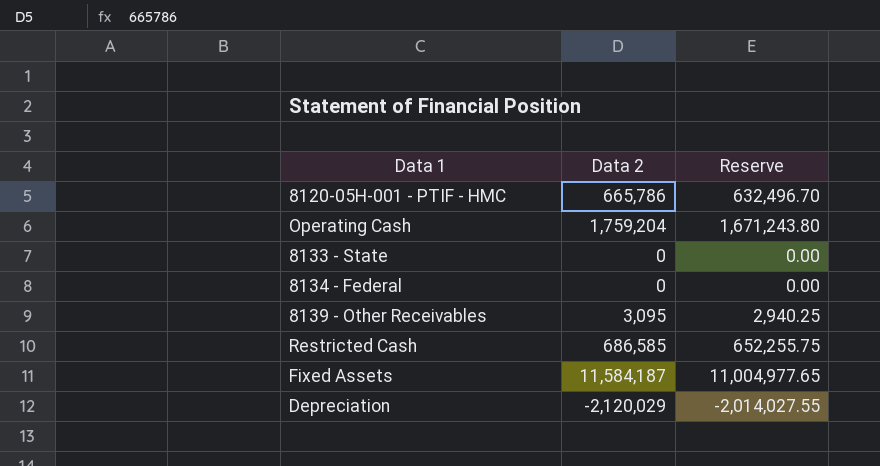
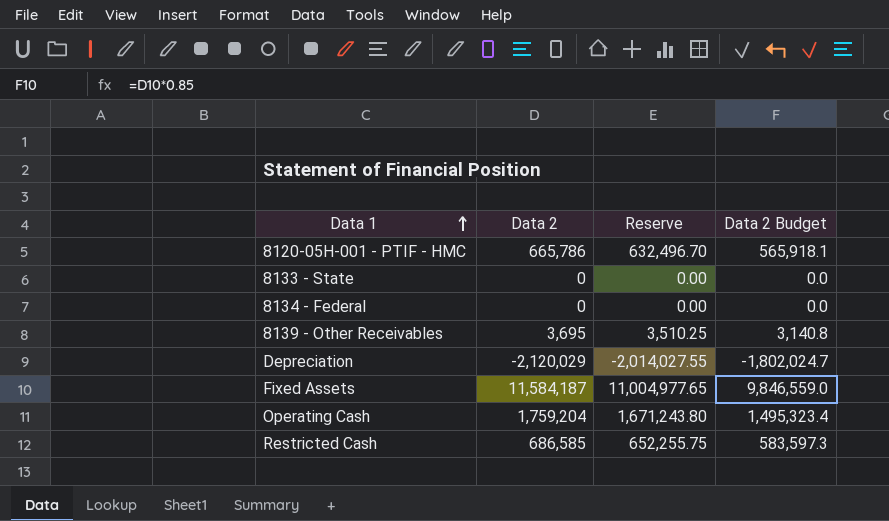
row order: none -> Data 1 ascending
column Data 2 Budget | formula: none -> [Data 2] * 0.85
8139 - Other Receivables | Data 2: 3,095 -> 3,695
8139 - Other Receivables | Reserve: 2,940.25 -> 3,510.25

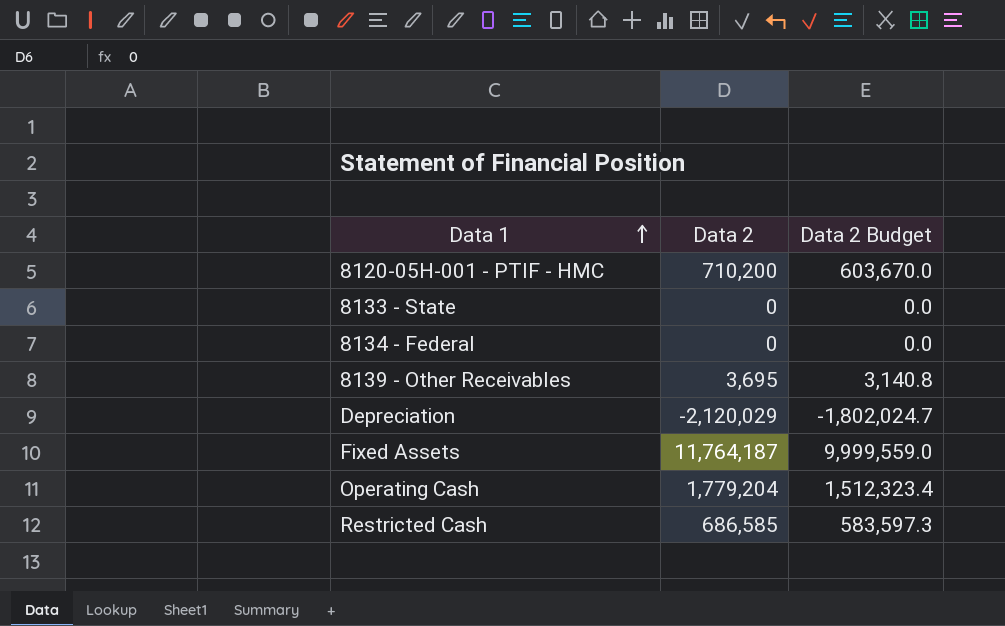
column Reserve | formula: [Data 2] * 0.95 -> none
8120-05H-001 - PTIF - HMC | Data 2: 665,786 -> 710,200
8120-05H-001 - PTIF - HMC | Data 2 Budget: 565,918.1 -> 603,670.0
Fixed Assets | Data 2: 11,584,187 -> 11,764,187
Fixed Assets | Data 2 Budget: 9,846,559.0 -> 9,999,559.0
Operating Cash | Data 2: 1,759,204 -> 1,779,204
Operating Cash | Data 2 Budget: 1,495,323.4 -> 1,512,323.4

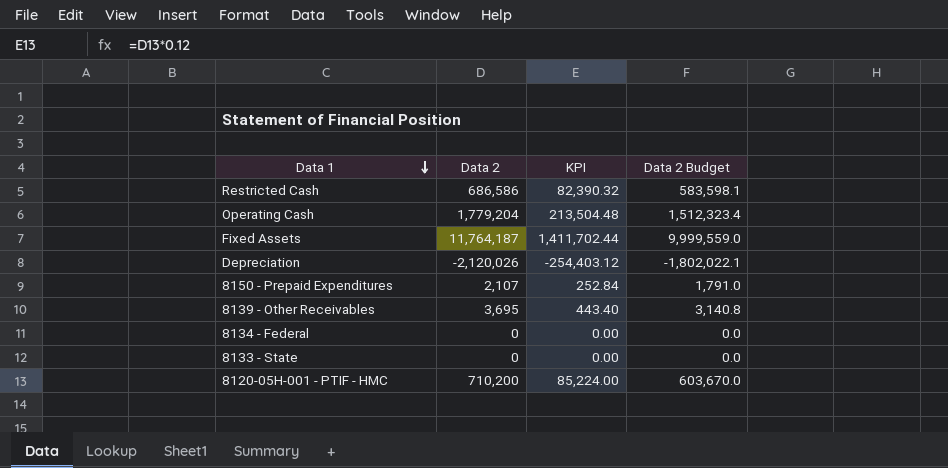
row order: Data 1 ascending -> Data 1 descending
column KPI | formula: none -> [Data 2] * 0.12
Restricted Cash | Data 2: 686,585 -> 686,586
Restricted Cash | Data 2 Budget: 583,597.3 -> 583,598.1
Depreciation | Data 2: -2,120,029 -> -2,120,026
Depreciation | Data 2 Budget: -1,802,024.7 -> -1,802,022.1
row 8150 - Prepaid Expenditures: none -> 2,107 | 252.84 | 1,791.0

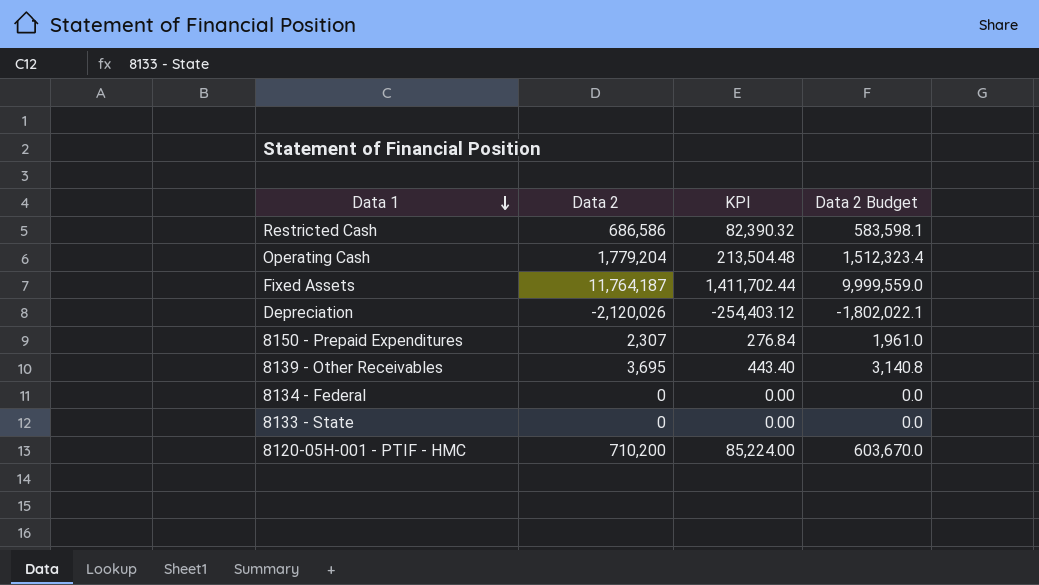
8150 - Prepaid Expenditures | Data 2: 2,107 -> 2,307
8150 - Prepaid Expenditures | KPI: 252.84 -> 276.84
8150 - Prepaid Expenditures | Data 2 Budget: 1,791.0 -> 1,961.0

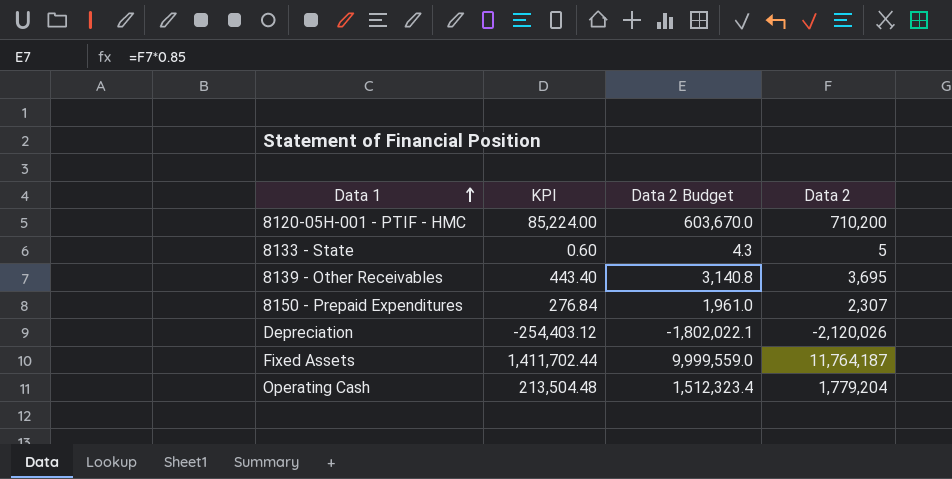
row order: Data 1 descending -> Data 1 ascending
column Data 2 | position: 2 -> 4
row Restricted Cash: 686,586 | 82,390.32 | 583,598.1 -> none
row 8134 - Federal: 0 | 0.00 | 0.0 -> none
8133 - State | KPI: 0.00 -> 0.60
8133 - State | Data 2 Budget: 0.0 -> 4.3
8133 - State | Data 2: 0 -> 5

